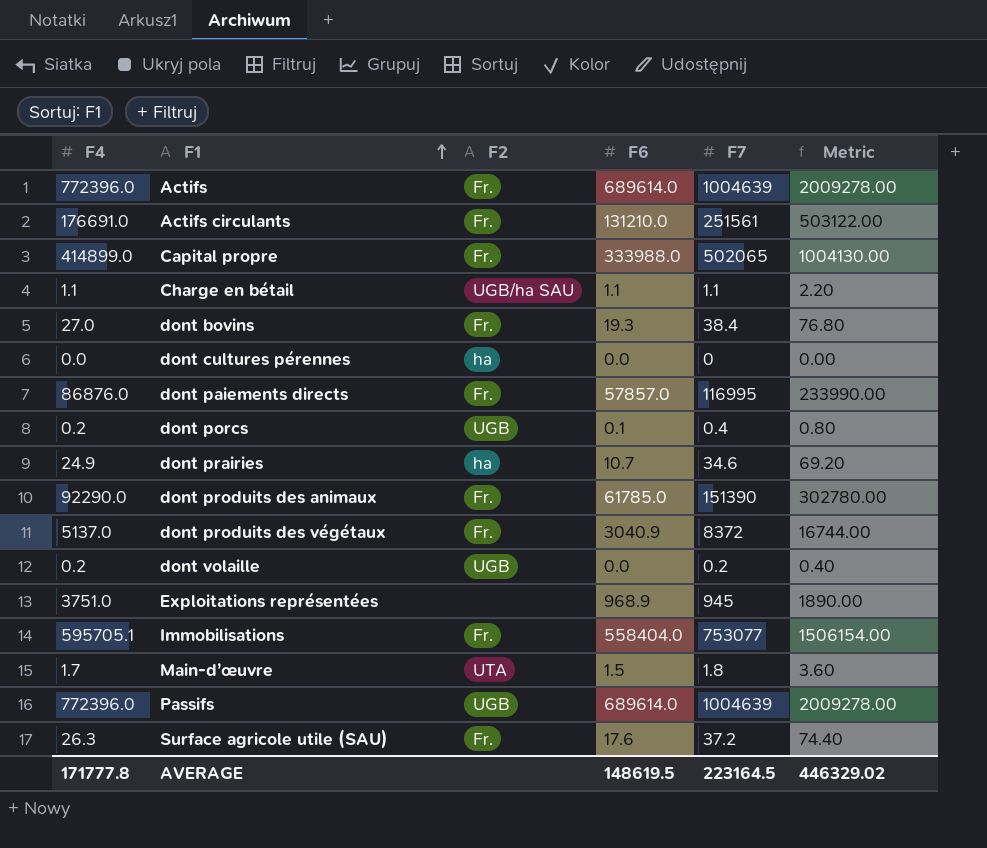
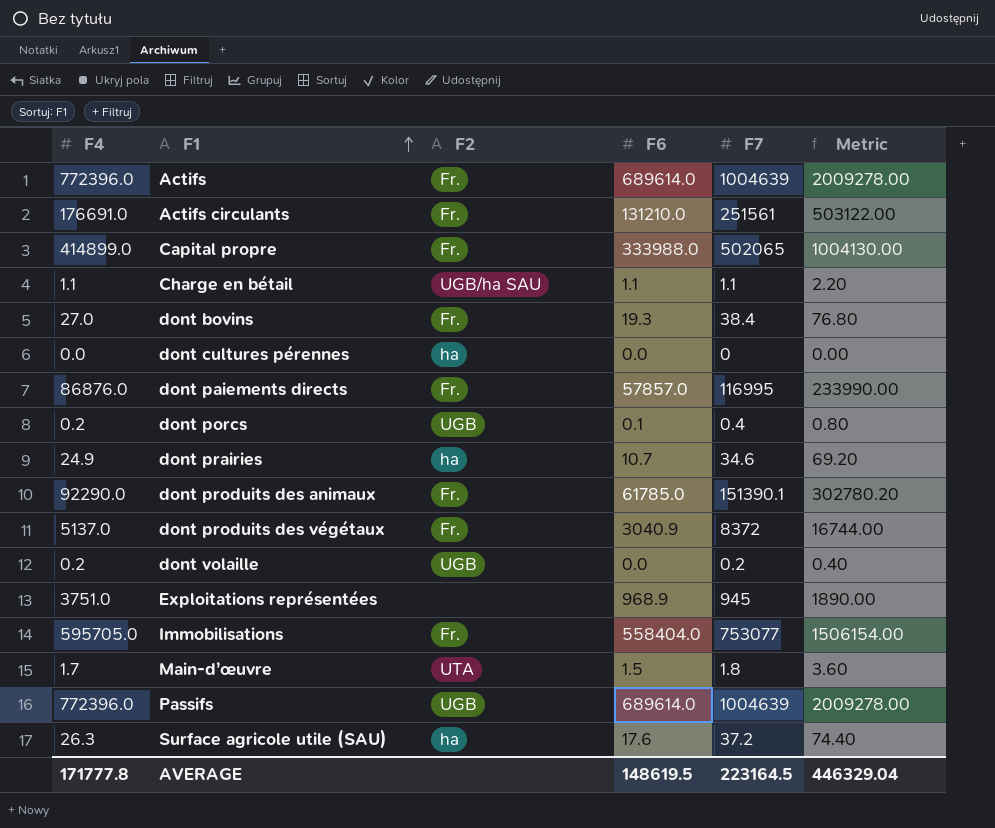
dont produits des animaux | F7: 151390 -> 151390.1
dont produits des animaux | Metric: 302780.00 -> 302780.20
Immobilisations | F4: 595705.1 -> 595705.0
Surface agricole utile (SAU) | F2: Fr. -> ha
AVERAGE | Metric: 446329.02 -> 446329.04

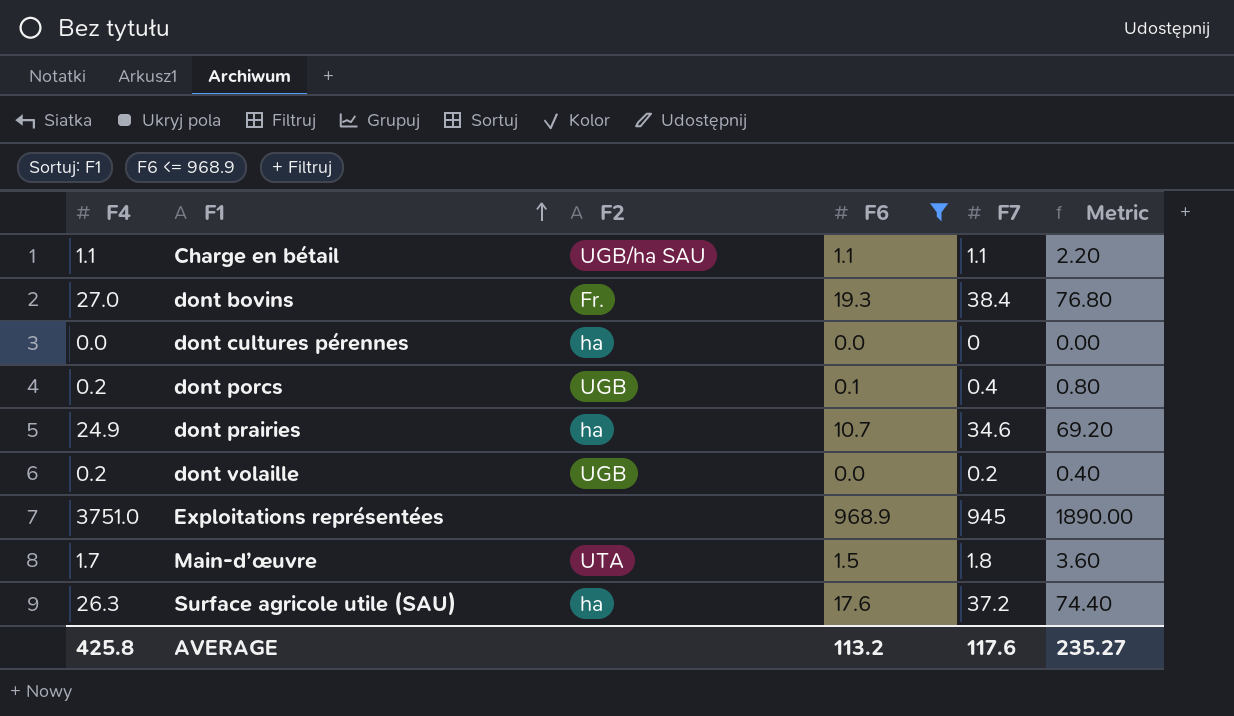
filter: none -> F6 <= 968.9
AVERAGE | F4: 171777.8 -> 425.8
AVERAGE | F6: 148619.5 -> 113.2
AVERAGE | F7: 223164.5 -> 117.6
AVERAGE | Metric: 446329.04 -> 235.27

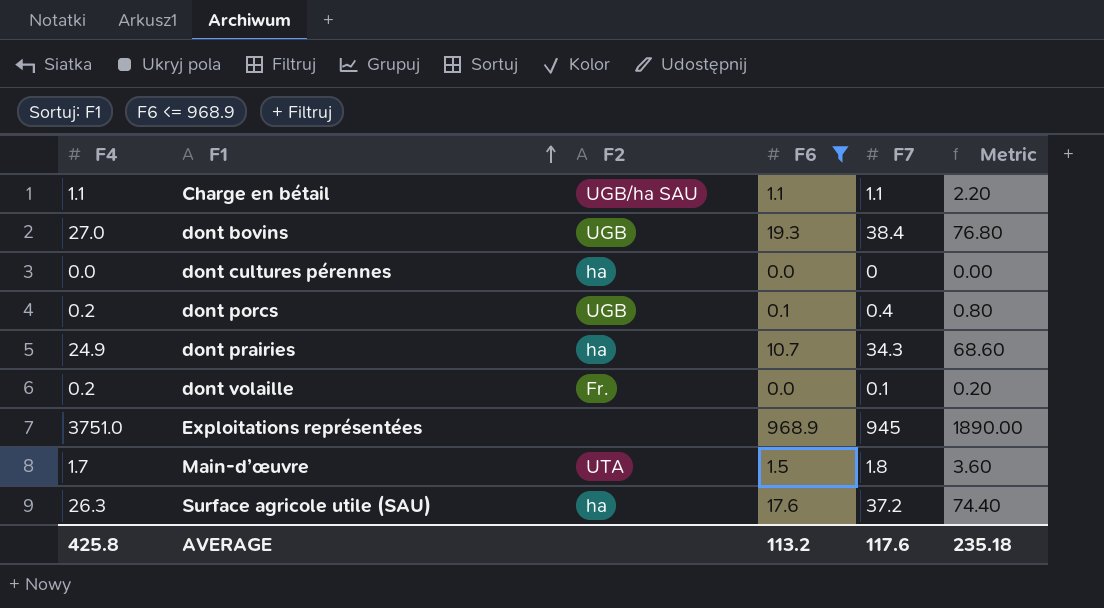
dont bovins | F2: Fr. -> UGB
dont prairies | F7: 34.6 -> 34.3
dont prairies | Metric: 69.20 -> 68.60
dont volaille | F2: UGB -> Fr.
dont volaille | F7: 0.2 -> 0.1
dont volaille | Metric: 0.40 -> 0.20
AVERAGE | Metric: 235.27 -> 235.18

